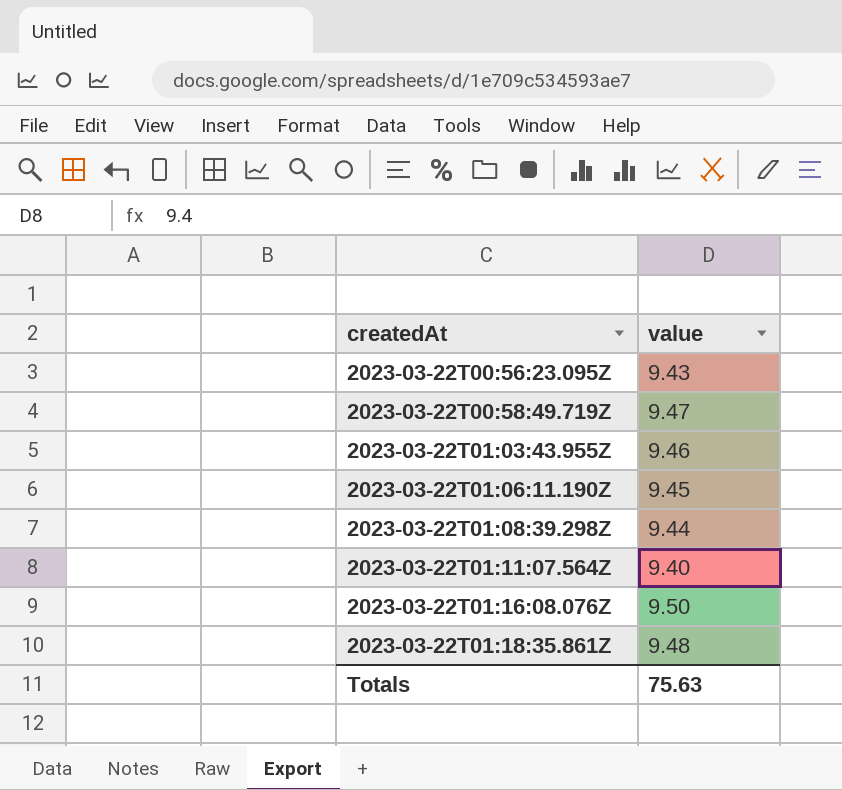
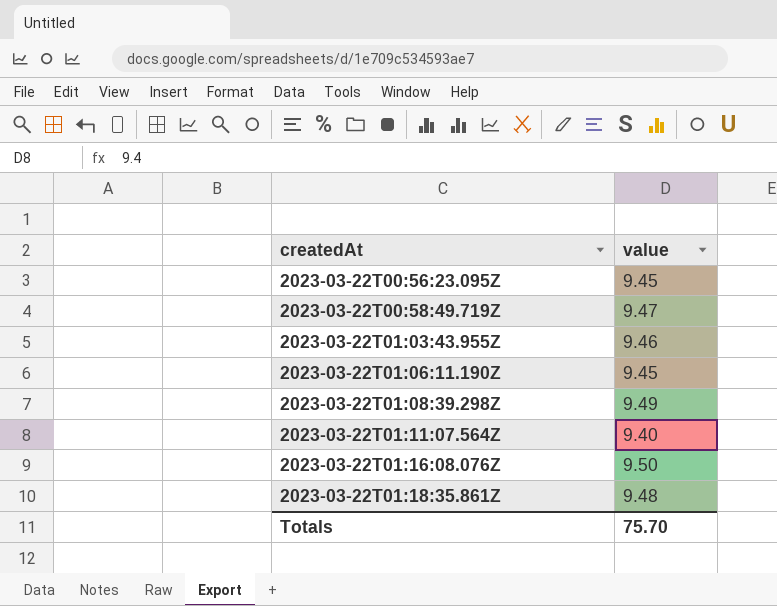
2023-03-22T00:56:23.095Z | value: 9.43 -> 9.45
2023-03-22T01:08:39.298Z | value: 9.44 -> 9.49
Totals | value: 75.63 -> 75.70

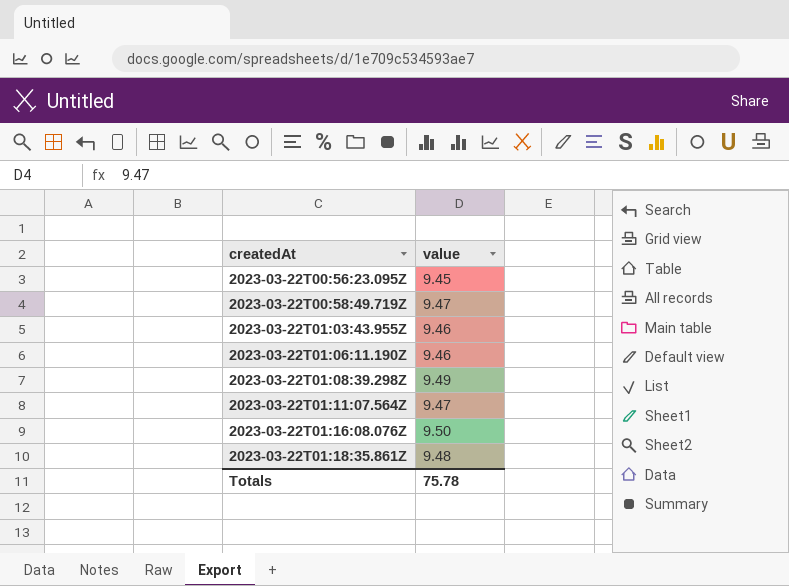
2023-03-22T01:06:11.190Z | value: 9.45 -> 9.46
2023-03-22T01:11:07.564Z | value: 9.40 -> 9.47
Totals | value: 75.70 -> 75.78

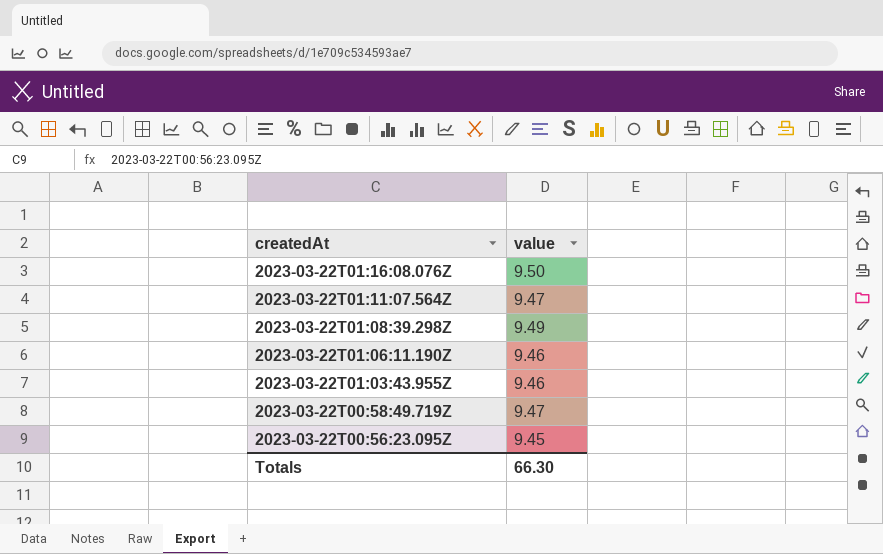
row order: createdAt ascending -> createdAt descending
row 2023-03-22T01:18:35.861Z: 9.48 -> none
Totals | value: 75.78 -> 66.30

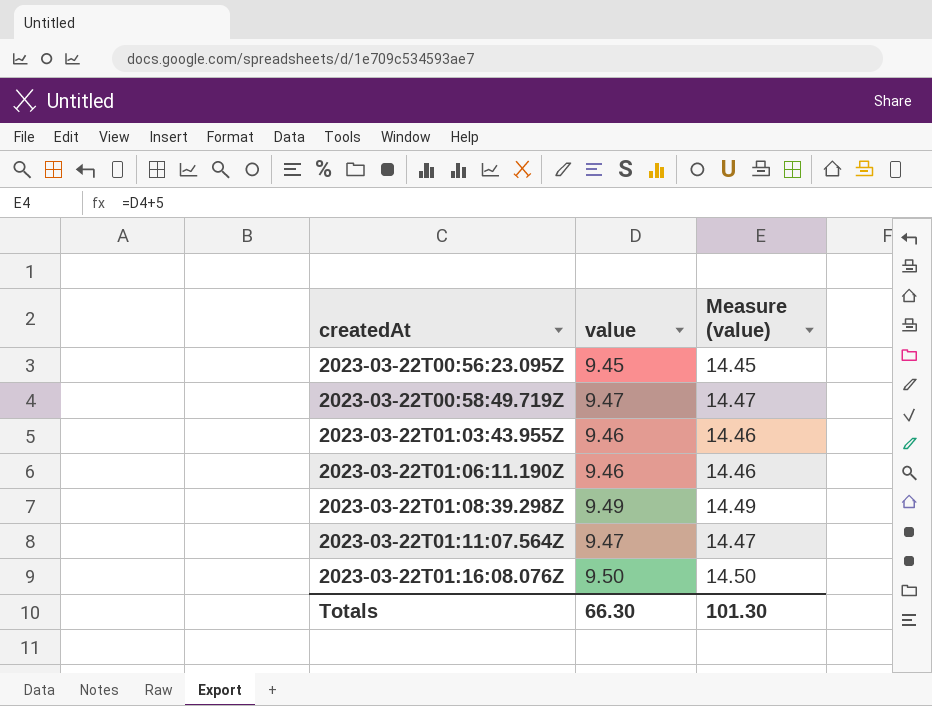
row order: createdAt descending -> createdAt ascending
column Measure (value) | formula: none -> [value] + 5

